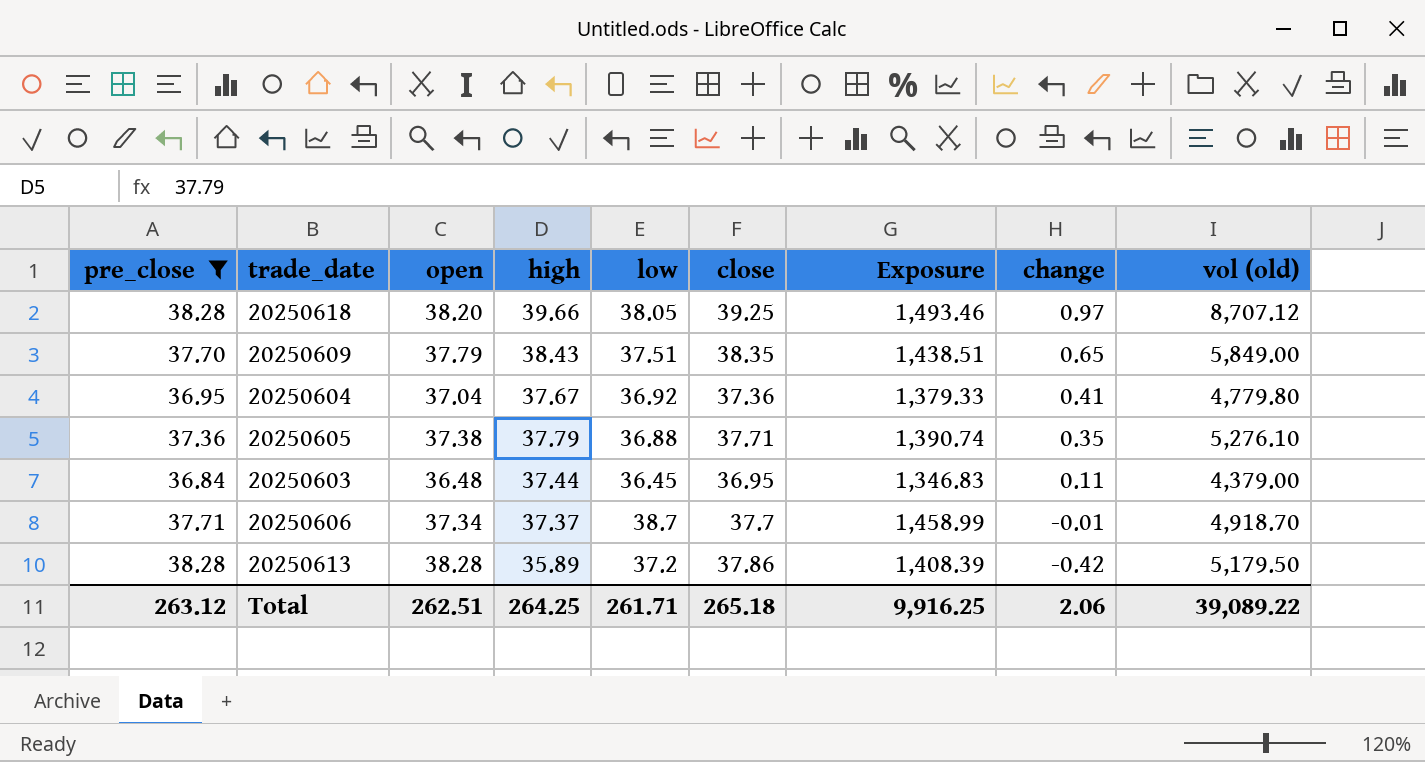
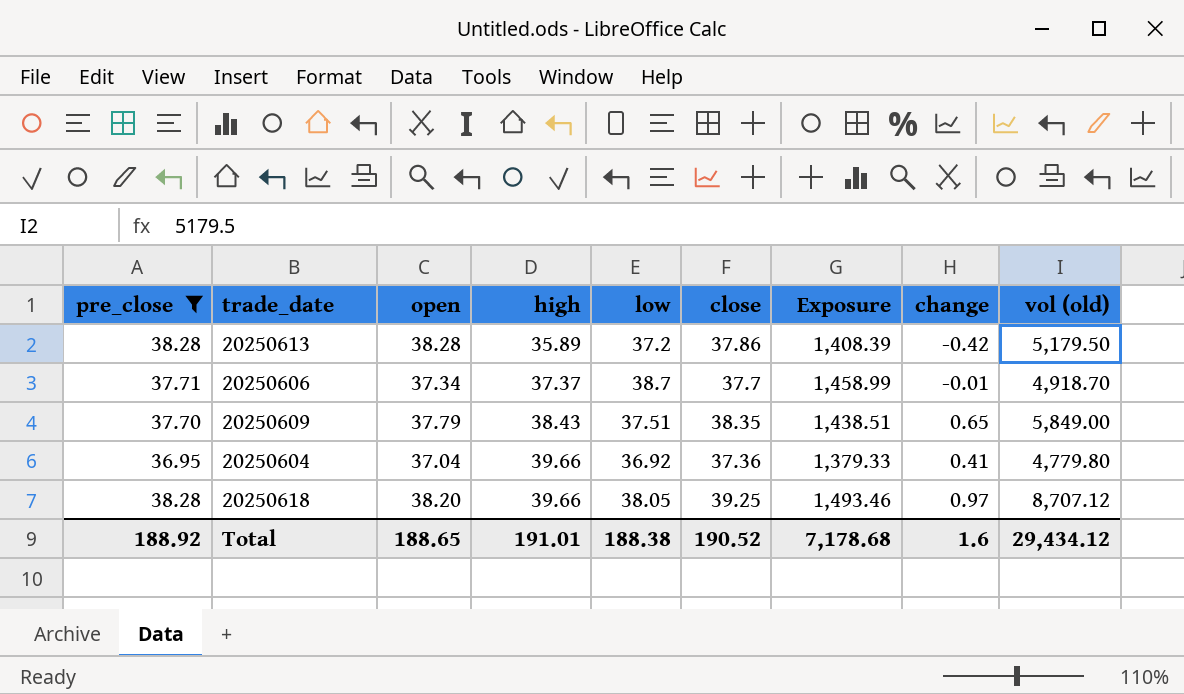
row order: change descending -> high ascending
row 20250605: 37.36 | 37.38 | 37.79 | 36.88 | 37.71 | 1,390.74 | 0.35 | 5,276.10 -> none
row 20250603: 36.84 | 36.48 | 37.44 | 36.45 | 36.95 | 1,346.83 | 0.11 | 4,379.00 -> none
20250604 | high: 37.67 -> 39.66
Total | pre_close: 263.12 -> 188.92
Total | open: 262.51 -> 188.65
Total | high: 264.25 -> 191.01
Total | low: 261.71 -> 188.38
Total | close: 265.18 -> 190.52
Total | Exposure: 9,916.25 -> 7,178.68
Total | change: 2.06 -> 1.6
Total | vol (old): 39,089.22 -> 29,434.12

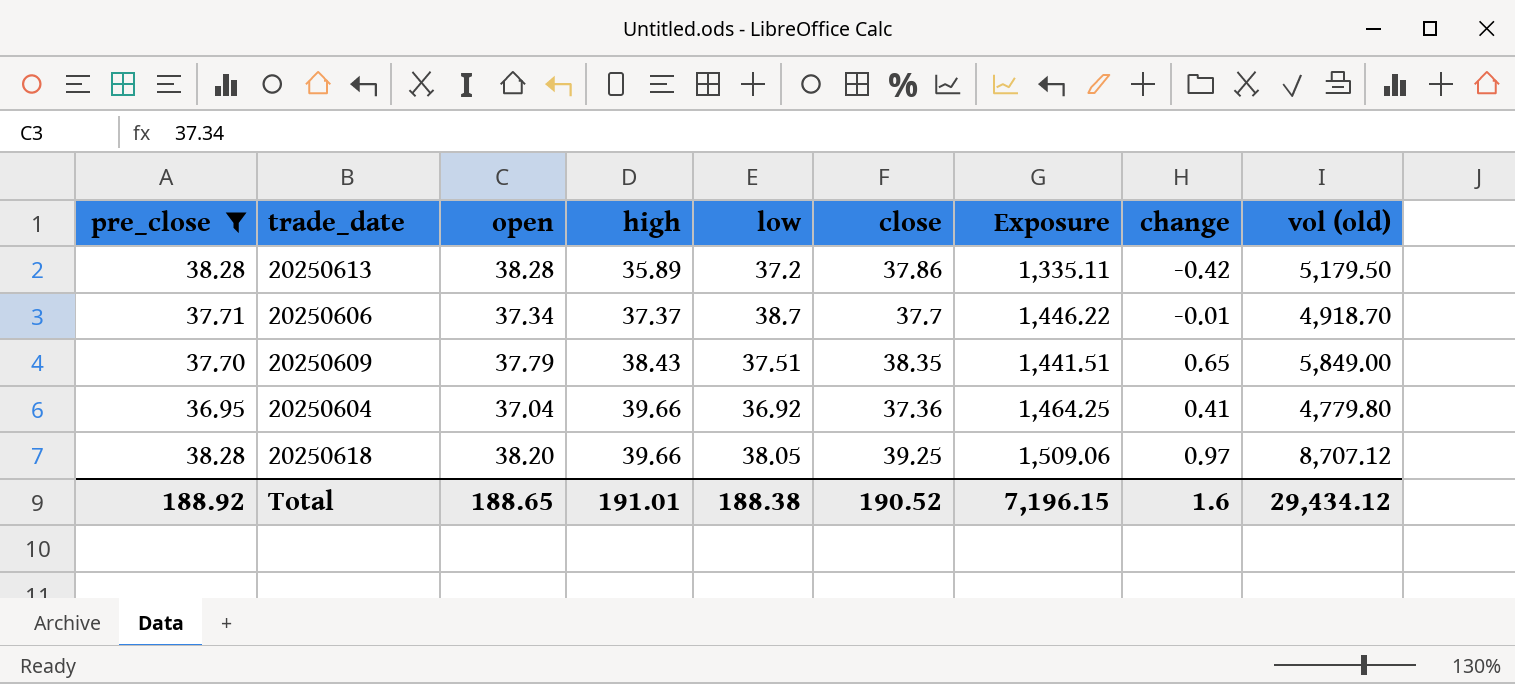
column Exposure | formula: [low] * [close] -> [high] * [low]
Total | Exposure: 7,178.68 -> 7,196.15

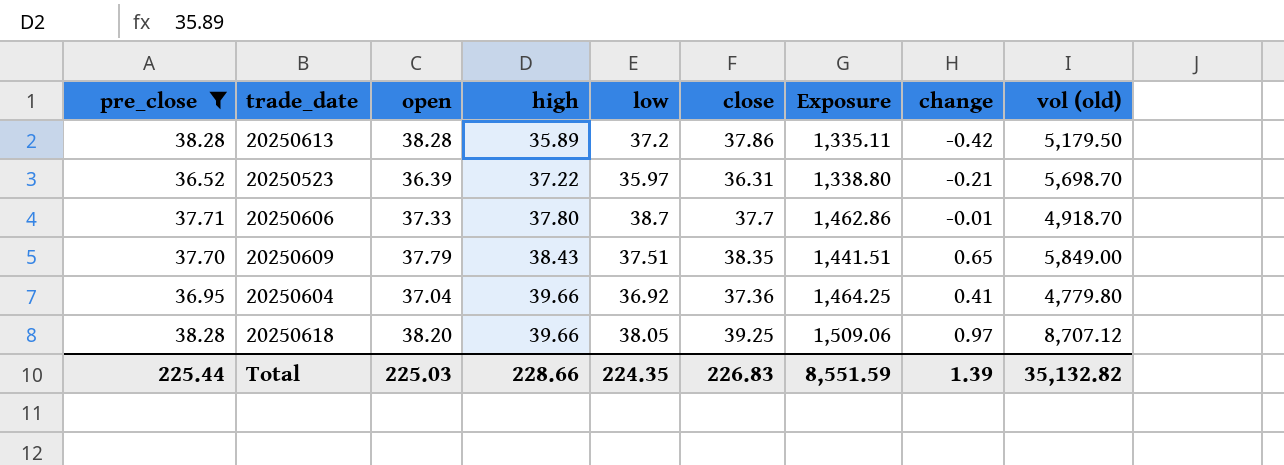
row 20250523: none -> 36.52 | 36.39 | 37.22 | 35.97 | 36.31 | 1,338.80 | -0.21 | 5,698.70
20250606 | open: 37.34 -> 37.33
20250606 | high: 37.37 -> 37.80
20250606 | Exposure: 1,446.22 -> 1,462.86
Total | pre_close: 188.92 -> 225.44
Total | open: 188.65 -> 225.03
Total | high: 191.01 -> 228.66
Total | low: 188.38 -> 224.35
Total | close: 190.52 -> 226.83
Total | Exposure: 7,196.15 -> 8,551.59
Total | change: 1.6 -> 1.39
Total | vol (old): 29,434.12 -> 35,132.82

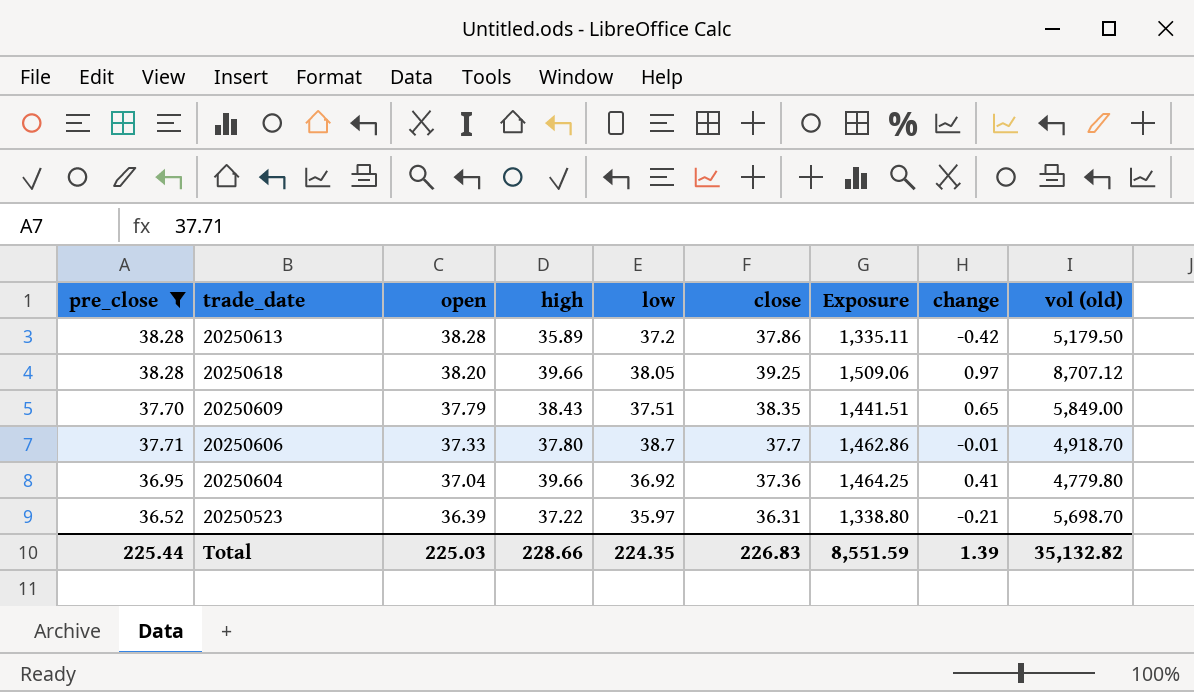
row order: high ascending -> open descending

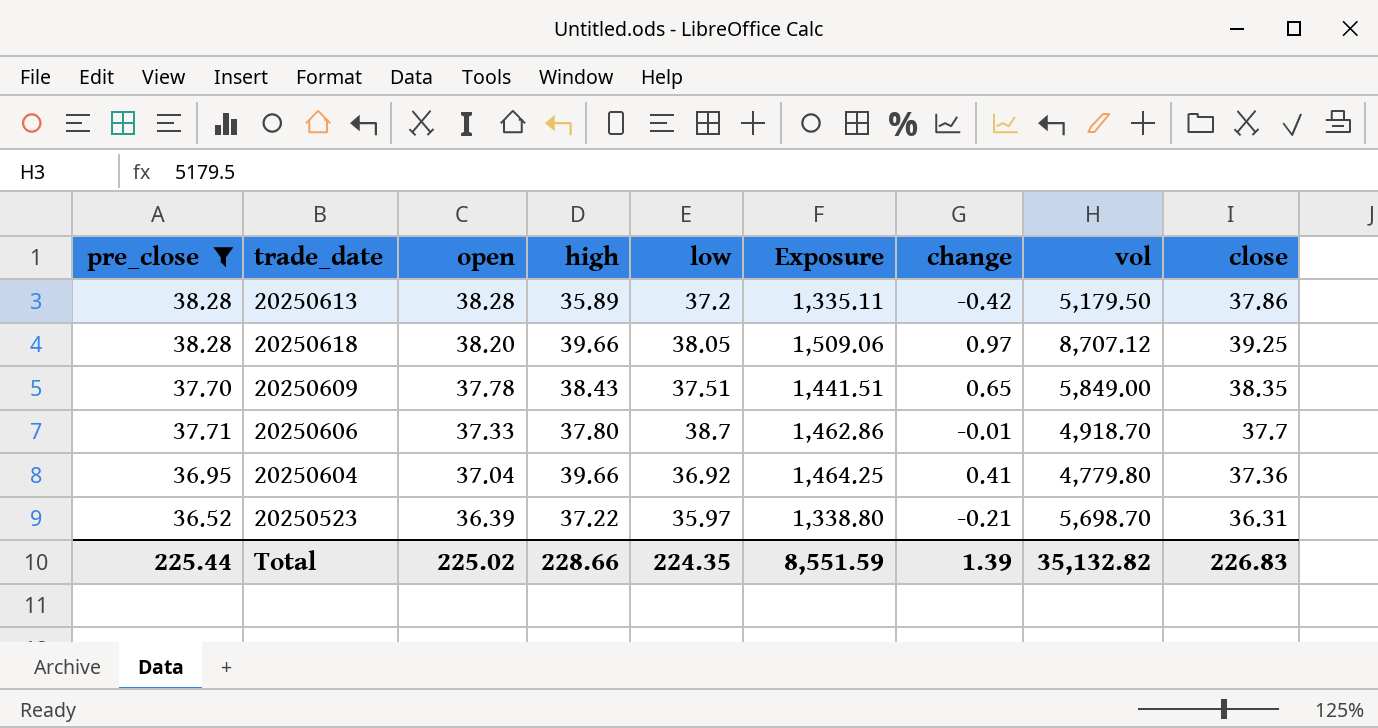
column name: vol (old) -> vol
column close | position: 6 -> 9
20250609 | open: 37.79 -> 37.78
Total | open: 225.03 -> 225.02

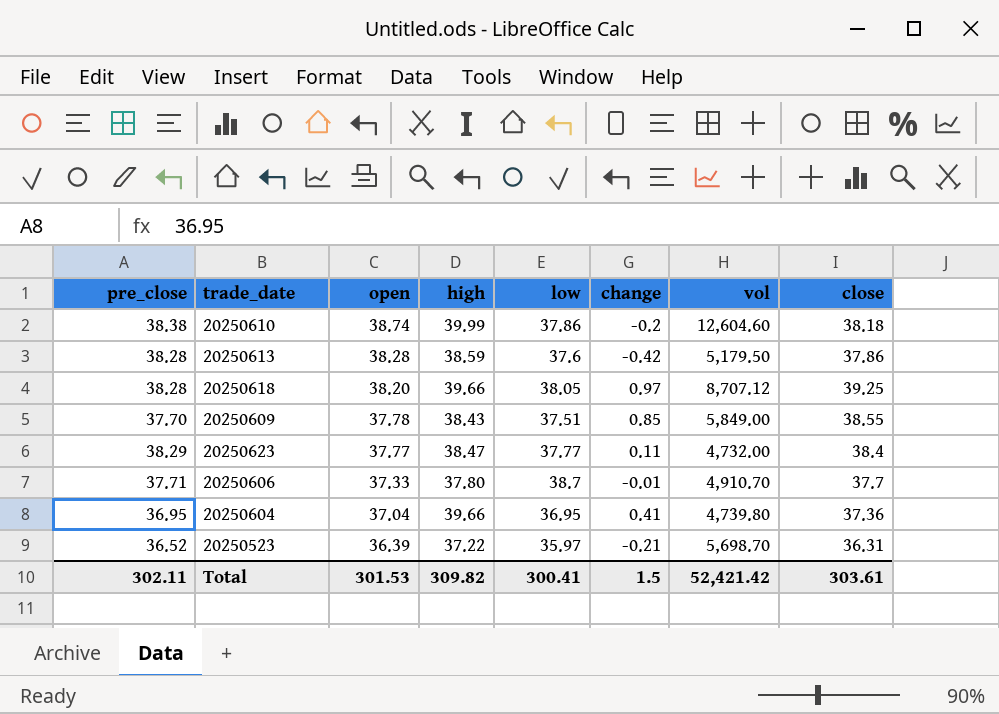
filter: pre_close <= 38.28 -> none
column Exposure | formula: [high] * [low] -> none
20250613 | high: 35.89 -> 38.59
20250613 | low: 37.2 -> 37.6
20250609 | change: 0.65 -> 0.85
20250609 | close: 38.35 -> 38.55
20250606 | vol: 4,918.70 -> 4,910.70
20250604 | low: 36.92 -> 36.95
20250604 | vol: 4,779.80 -> 4,739.80
Total | pre_close: 225.44 -> 302.11
Total | open: 225.02 -> 301.53
Total | high: 228.66 -> 309.82
Total | low: 224.35 -> 300.41
Total | change: 1.39 -> 1.5
Total | vol: 35,132.82 -> 52,421.42
Total | close: 226.83 -> 303.61

